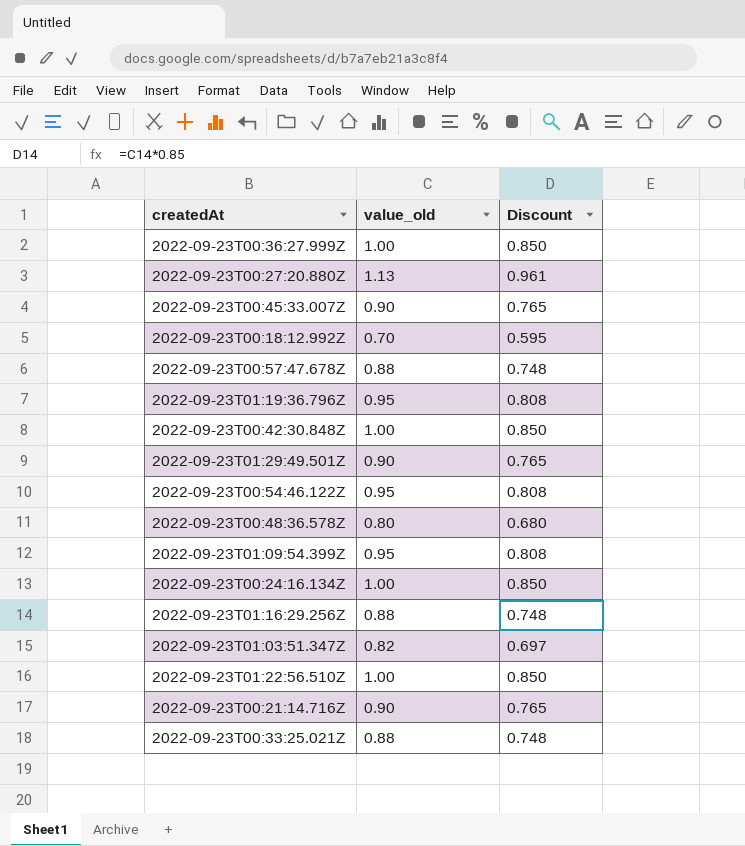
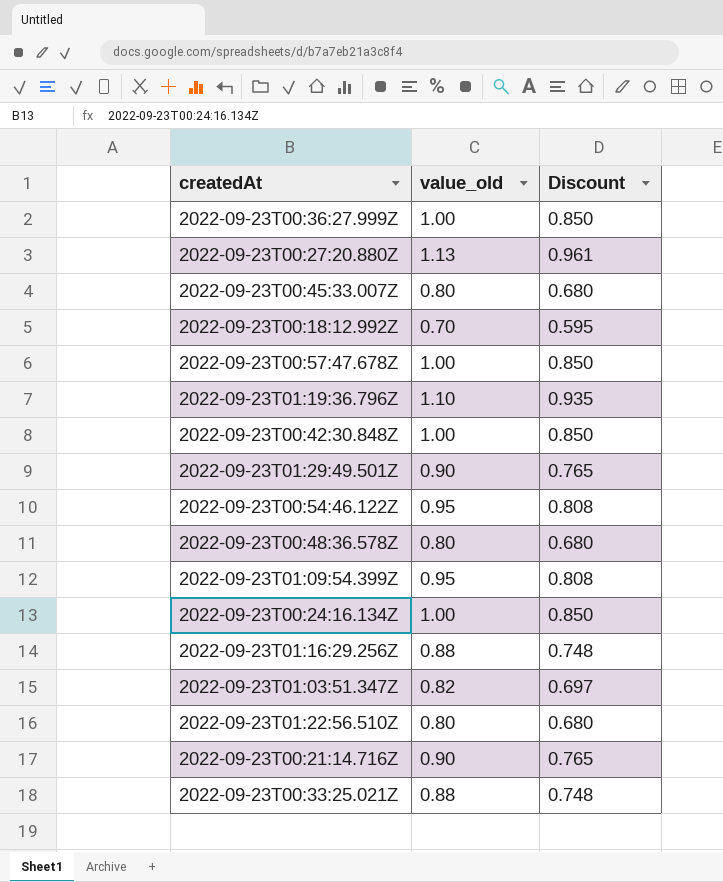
2022-09-23T00:45:33.007Z | value_old: 0.90 -> 0.80
2022-09-23T00:45:33.007Z | Discount: 0.765 -> 0.680
2022-09-23T00:57:47.678Z | value_old: 0.88 -> 1.00
2022-09-23T00:57:47.678Z | Discount: 0.748 -> 0.850
2022-09-23T01:19:36.796Z | value_old: 0.95 -> 1.10
2022-09-23T01:19:36.796Z | Discount: 0.808 -> 0.935
2022-09-23T01:22:56.510Z | value_old: 1.00 -> 0.80
2022-09-23T01:22:56.510Z | Discount: 0.850 -> 0.680

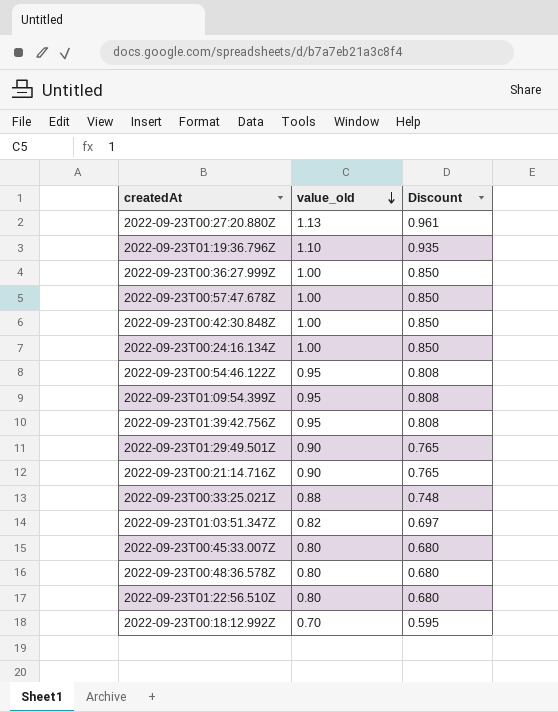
row order: none -> value_old descending
row 2022-09-23T01:16:29.256Z: 0.88 | 0.748 -> none
row 2022-09-23T01:39:42.756Z: none -> 0.95 | 0.808

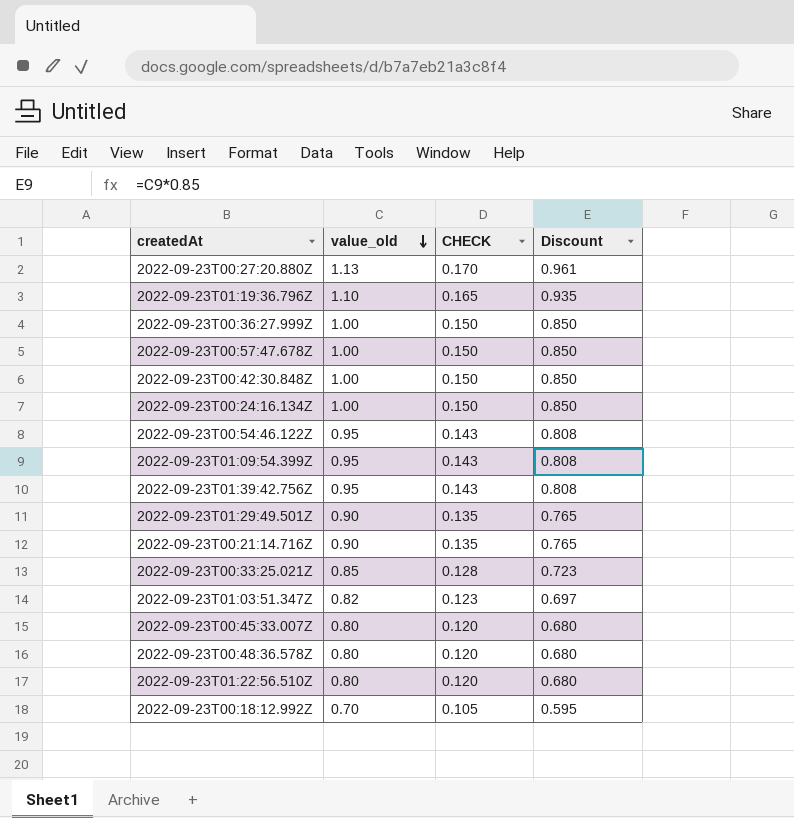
column CHECK | formula: none -> [value_old] * 0.15
2022-09-23T00:33:25.021Z | value_old: 0.88 -> 0.85
2022-09-23T00:33:25.021Z | Discount: 0.748 -> 0.723

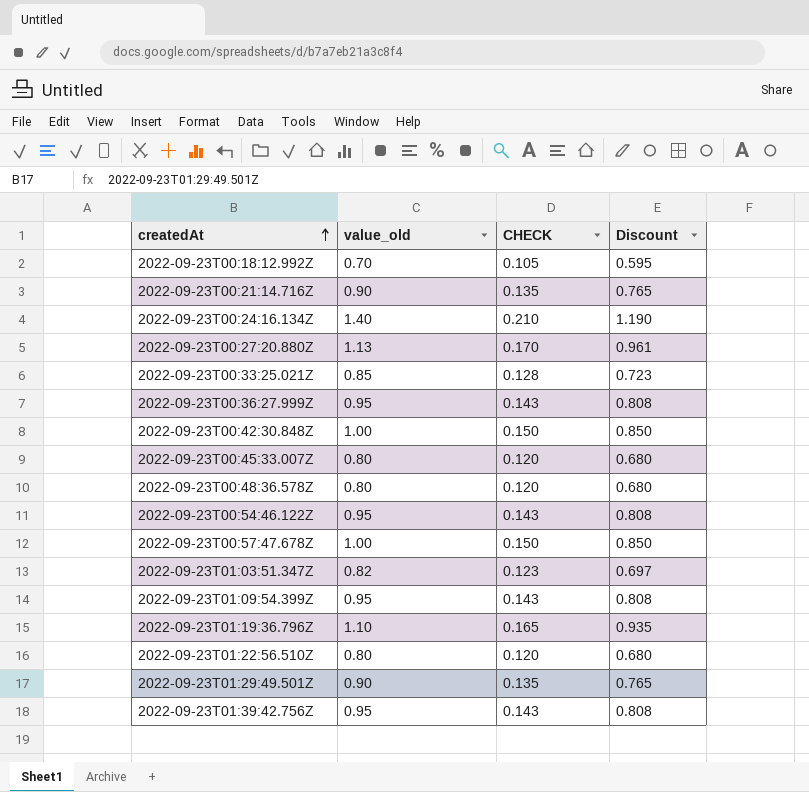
row order: value_old descending -> createdAt ascending
2022-09-23T00:24:16.134Z | value_old: 1.00 -> 1.40
2022-09-23T00:24:16.134Z | CHECK: 0.150 -> 0.210
2022-09-23T00:24:16.134Z | Discount: 0.850 -> 1.190
2022-09-23T00:36:27.999Z | value_old: 1.00 -> 0.95
2022-09-23T00:36:27.999Z | CHECK: 0.150 -> 0.143
2022-09-23T00:36:27.999Z | Discount: 0.850 -> 0.808

